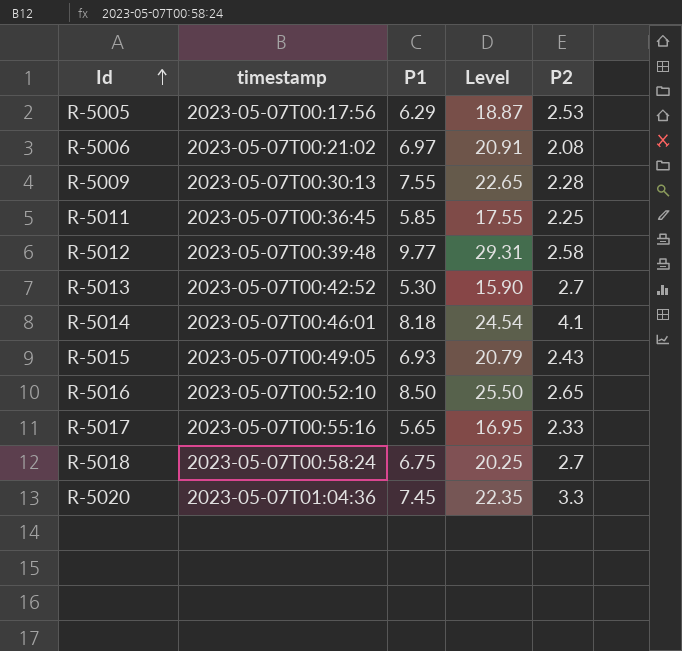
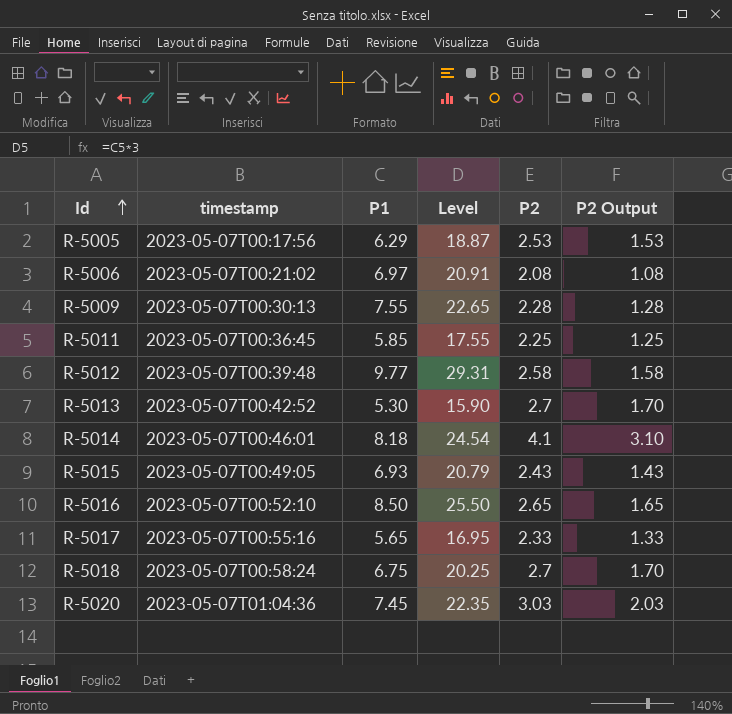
column P2 Output | formula: none -> [P2] - 1
R-5020 | P2: 3.3 -> 3.03

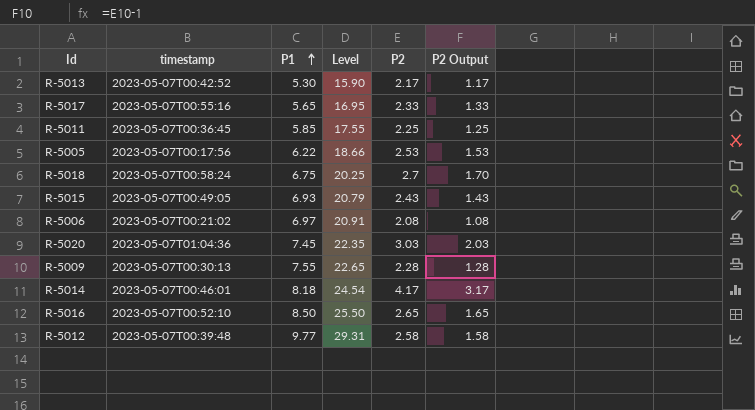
row order: Id ascending -> P1 ascending
R-5013 | P2: 2.7 -> 2.17
R-5013 | P2 Output: 1.70 -> 1.17
R-5005 | P1: 6.29 -> 6.22
R-5005 | Level: 18.87 -> 18.66
R-5014 | P2: 4.1 -> 4.17
R-5014 | P2 Output: 3.10 -> 3.17

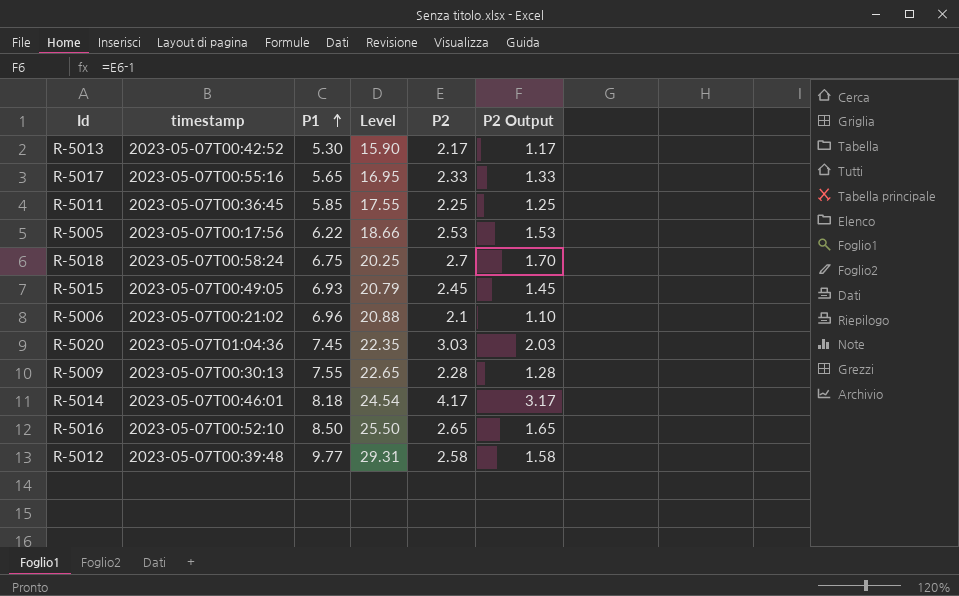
R-5015 | P2: 2.43 -> 2.45
R-5015 | P2 Output: 1.43 -> 1.45
R-5006 | P1: 6.97 -> 6.96
R-5006 | Level: 20.91 -> 20.88
R-5006 | P2: 2.08 -> 2.1
R-5006 | P2 Output: 1.08 -> 1.10

